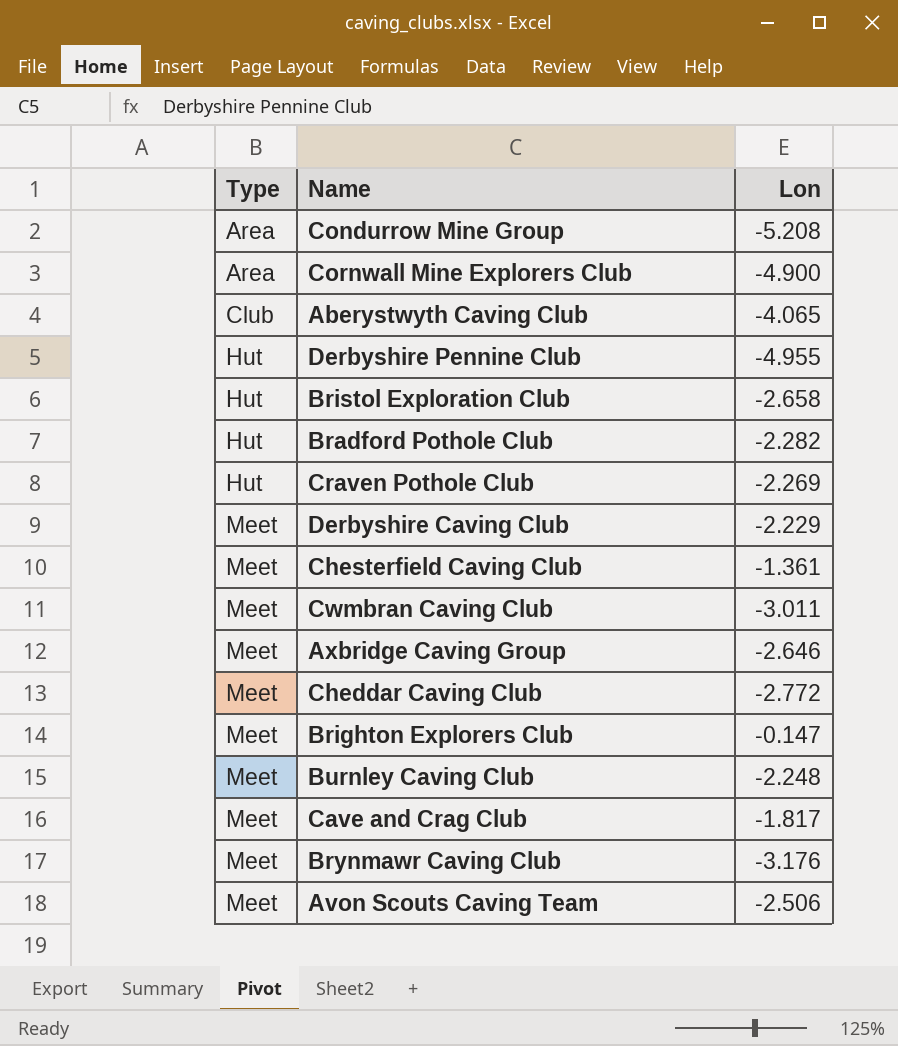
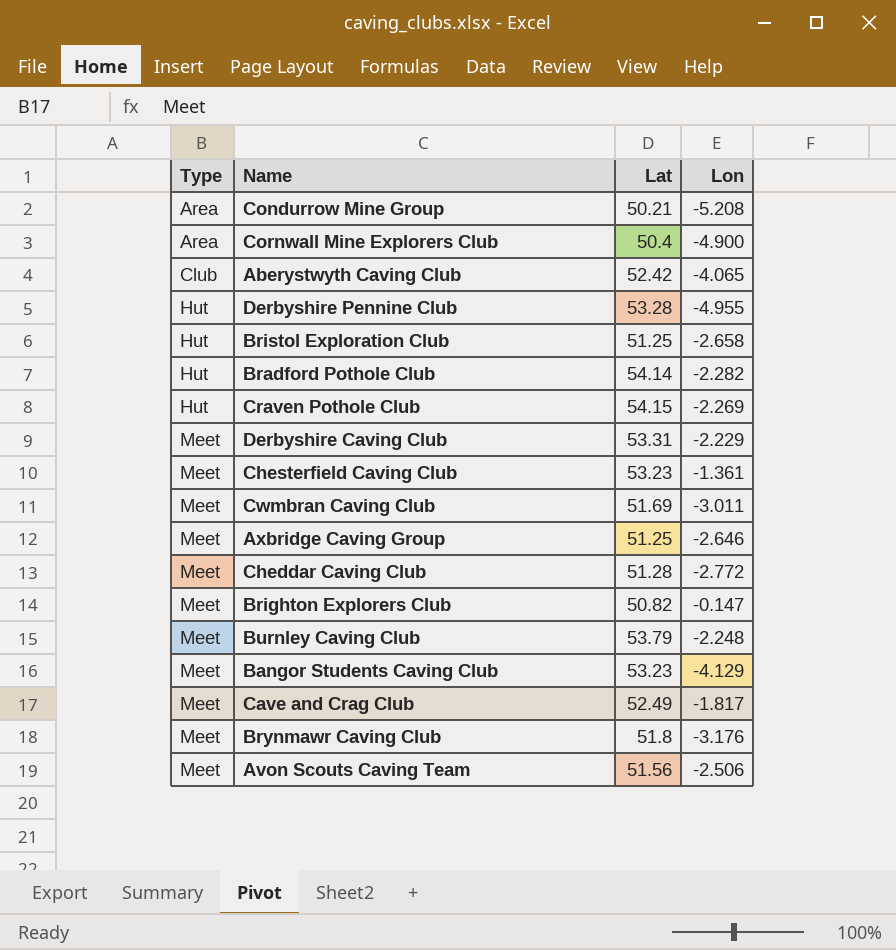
column Lat | position: none -> 3
row Bangor Students Caving Club: none -> Meet | 53.23 | -4.129

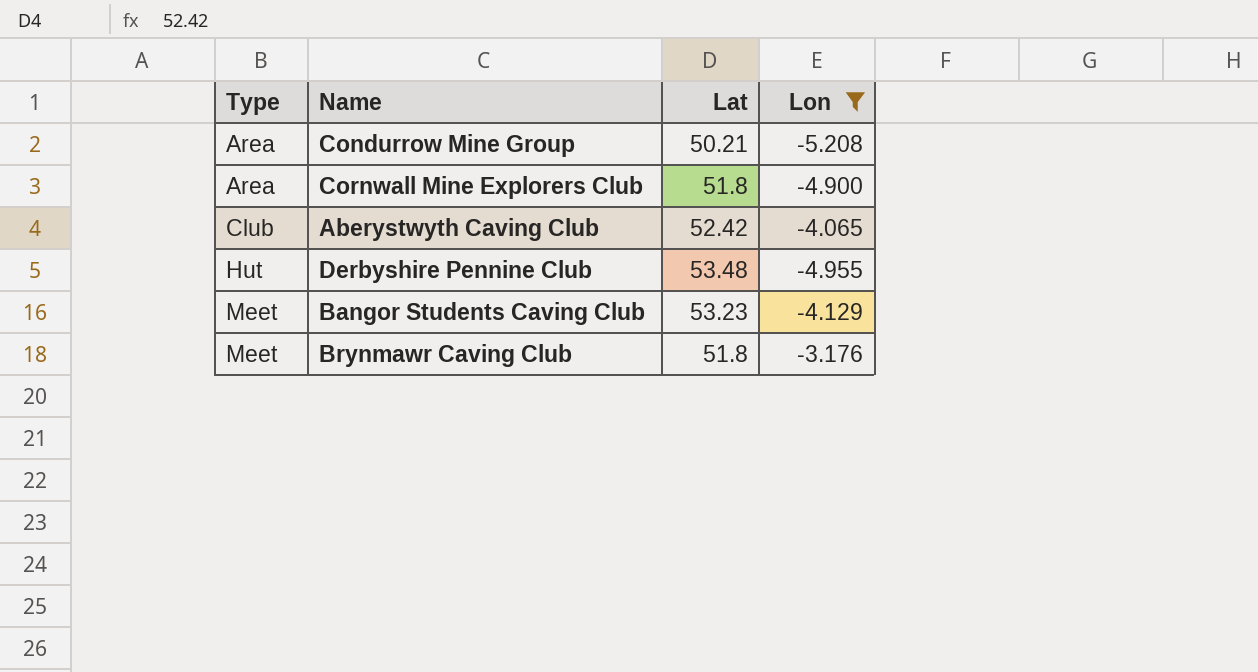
filter: none -> Lon <= -3.176
Cornwall Mine Explorers Club | Lat: 50.4 -> 51.8
Derbyshire Pennine Club | Lat: 53.28 -> 53.48

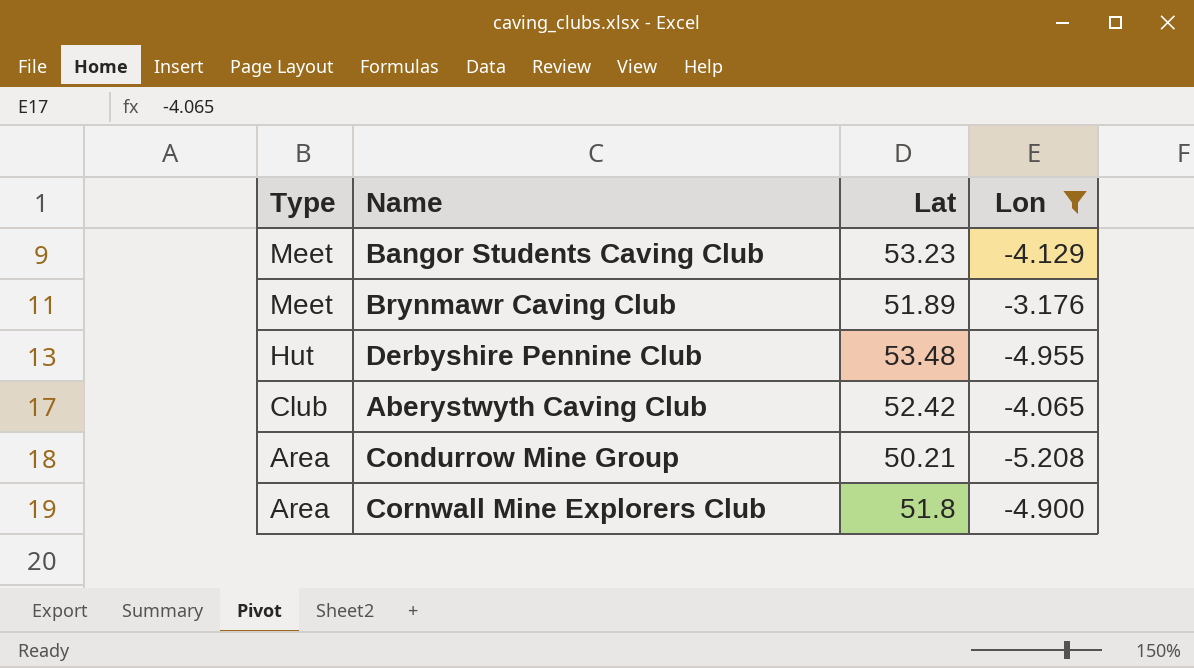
row order: Type ascending -> Type descending
Brynmawr Caving Club | Lat: 51.8 -> 51.89

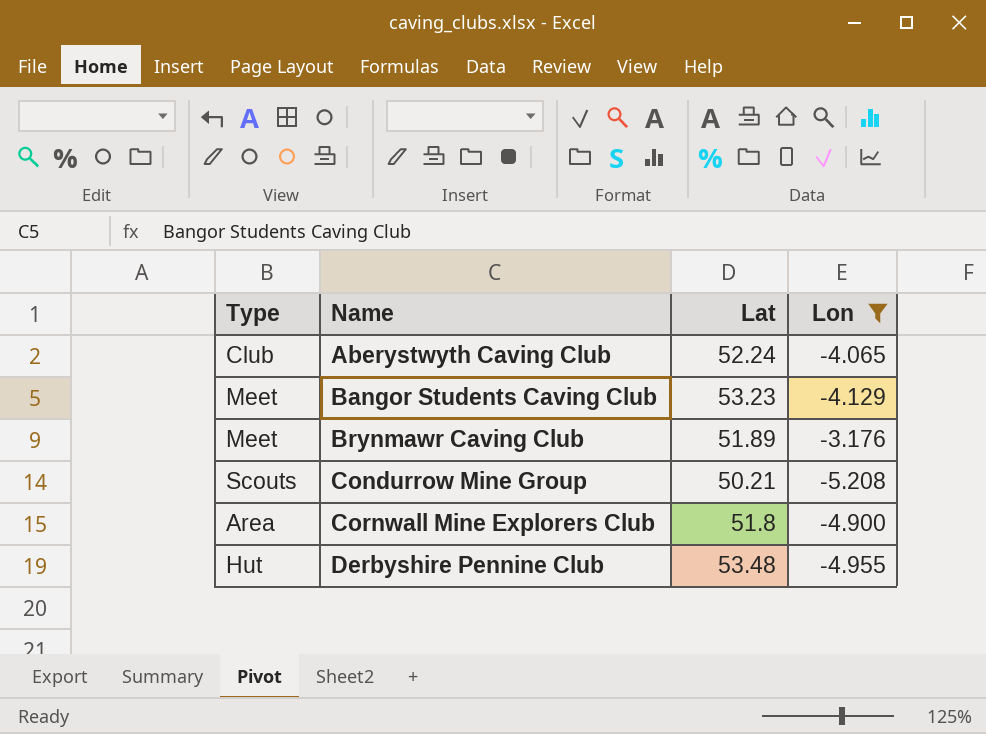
row order: Type descending -> Name ascending
Aberystwyth Caving Club | Lat: 52.42 -> 52.24
Condurrow Mine Group | Type: Area -> Scouts

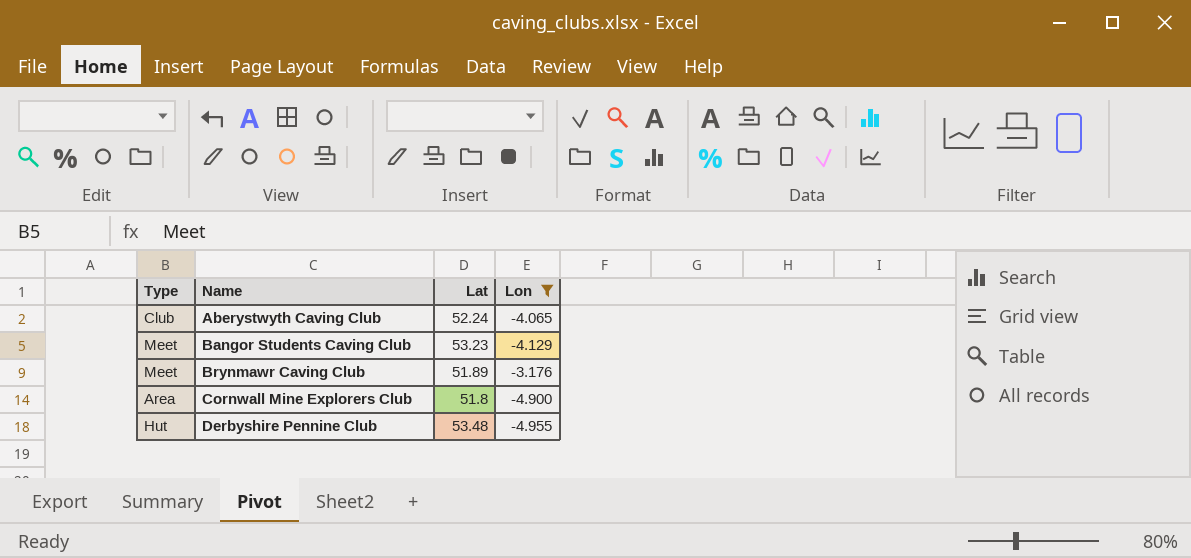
row Condurrow Mine Group: Scouts | 50.21 | -5.208 -> none

